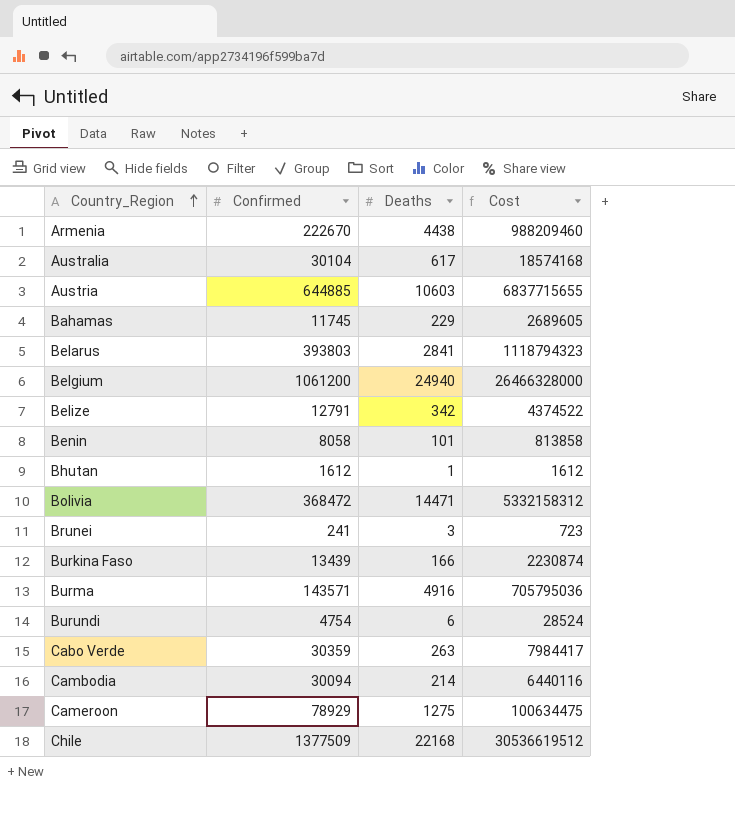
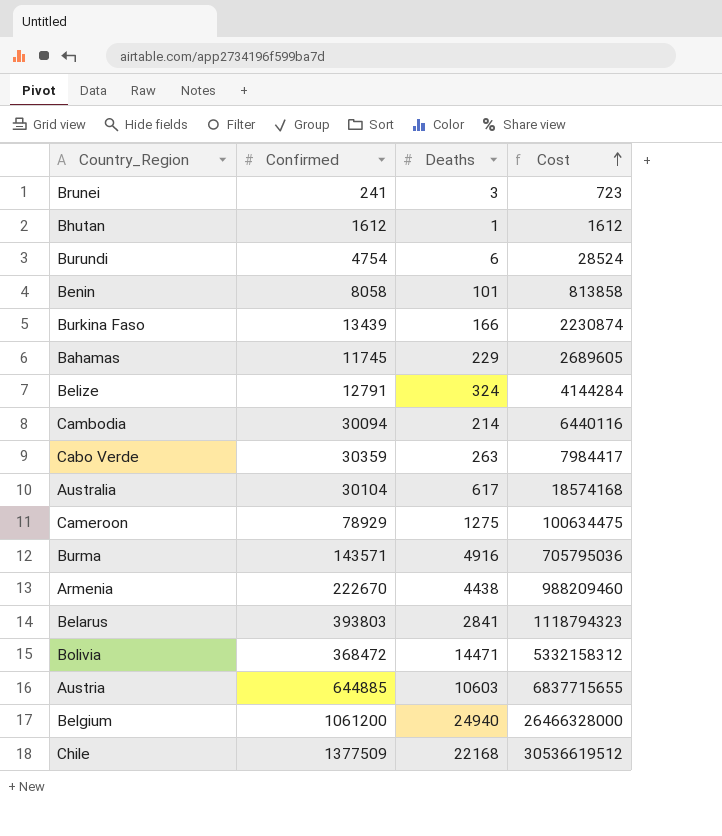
row order: Country_Region ascending -> Cost ascending
Belize | Deaths: 342 -> 324
Belize | Cost: 4374522 -> 4144284

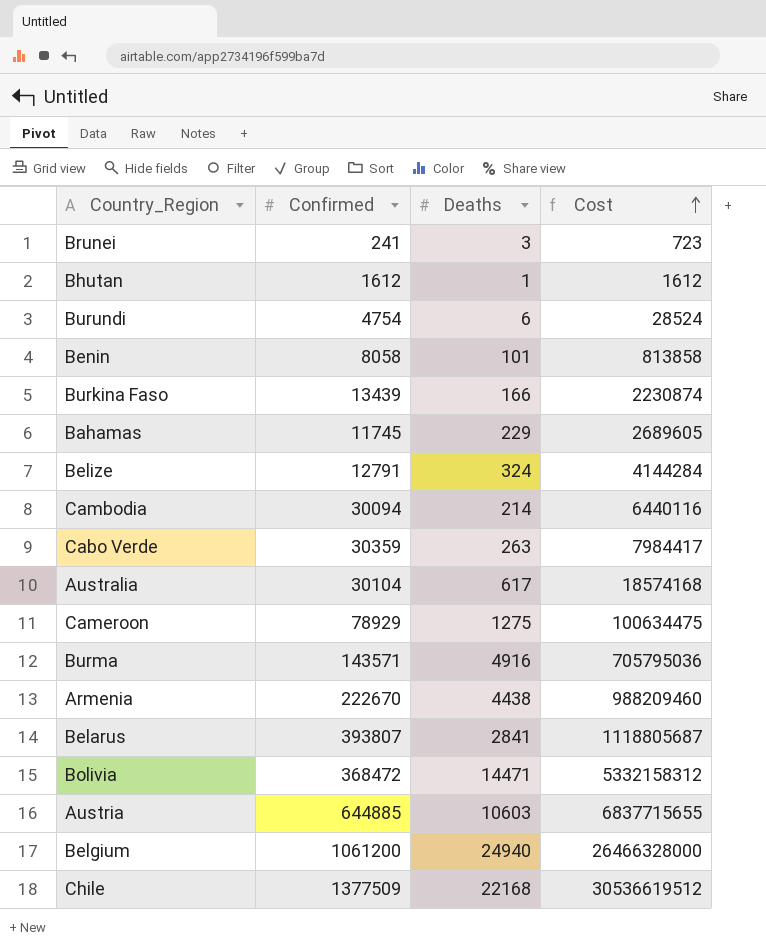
Belarus | Confirmed: 393803 -> 393807
Belarus | Cost: 1118794323 -> 1118805687

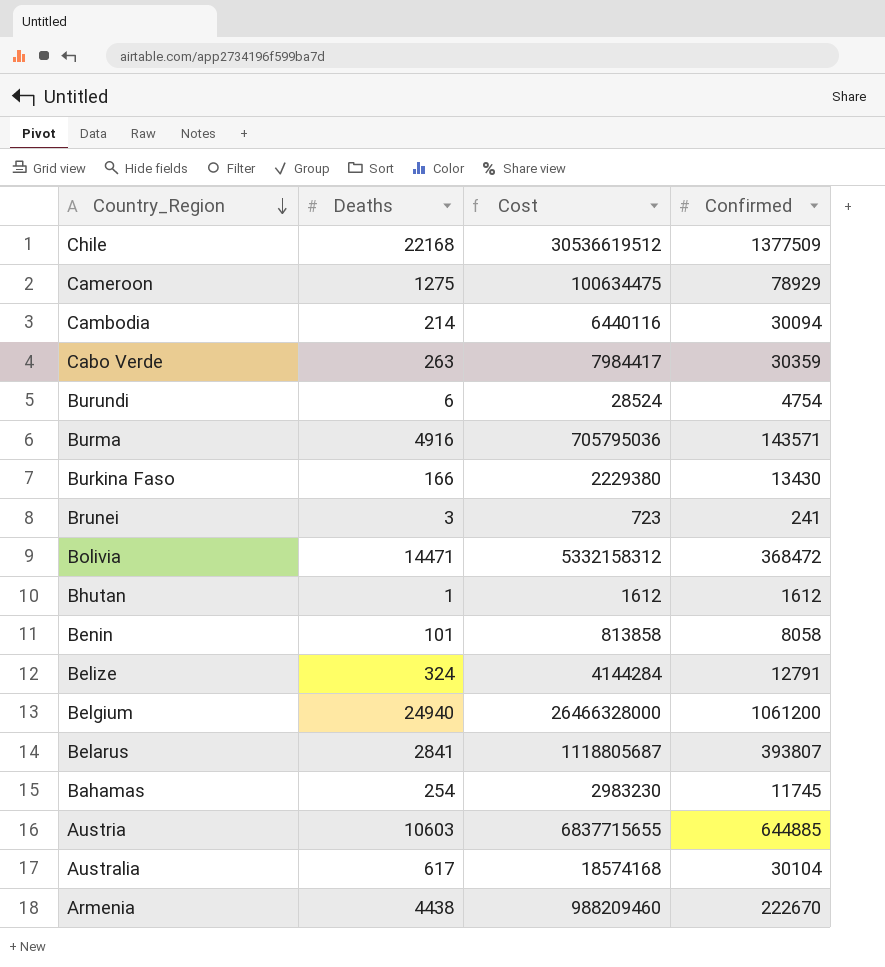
row order: Cost ascending -> Country_Region descending
column Confirmed | position: 2 -> 4
Burkina Faso | Cost: 2230874 -> 2229380
Burkina Faso | Confirmed: 13439 -> 13430
Bahamas | Deaths: 229 -> 254
Bahamas | Cost: 2689605 -> 2983230

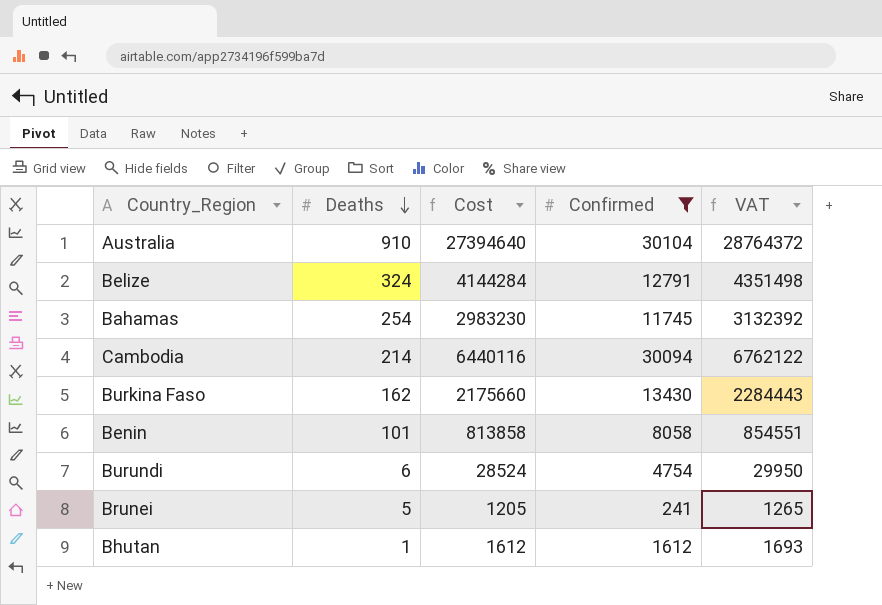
filter: none -> Confirmed <= 30104
row order: Country_Region descending -> Deaths descending
column VAT | formula: none -> [Cost] * 1.05
Australia | Deaths: 617 -> 910
Australia | Cost: 18574168 -> 27394640
Burkina Faso | Deaths: 166 -> 162
Burkina Faso | Cost: 2229380 -> 2175660
Brunei | Deaths: 3 -> 5
Brunei | Cost: 723 -> 1205

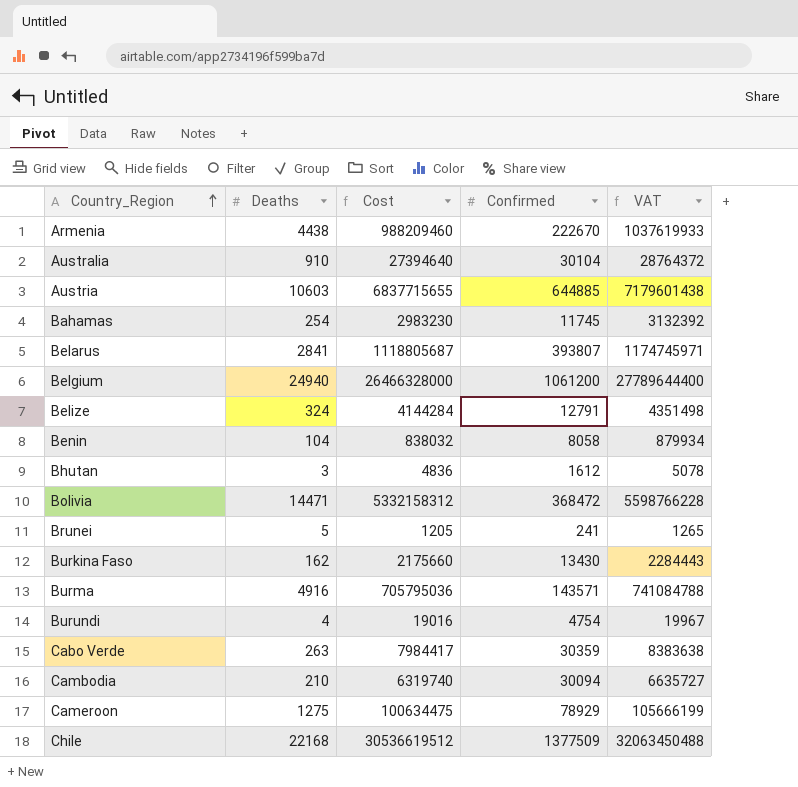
filter: Confirmed <= 30104 -> none
row order: Deaths descending -> Country_Region ascending
Benin | Deaths: 101 -> 104
Benin | Cost: 813858 -> 838032
Benin | VAT: 854551 -> 879934
Bhutan | Deaths: 1 -> 3
Bhutan | Cost: 1612 -> 4836
Bhutan | VAT: 1693 -> 5078
Burundi | Deaths: 6 -> 4
Burundi | Cost: 28524 -> 19016
Burundi | VAT: 29950 -> 19967
Cambodia | Deaths: 214 -> 210
Cambodia | Cost: 6440116 -> 6319740
Cambodia | VAT: 6762122 -> 6635727

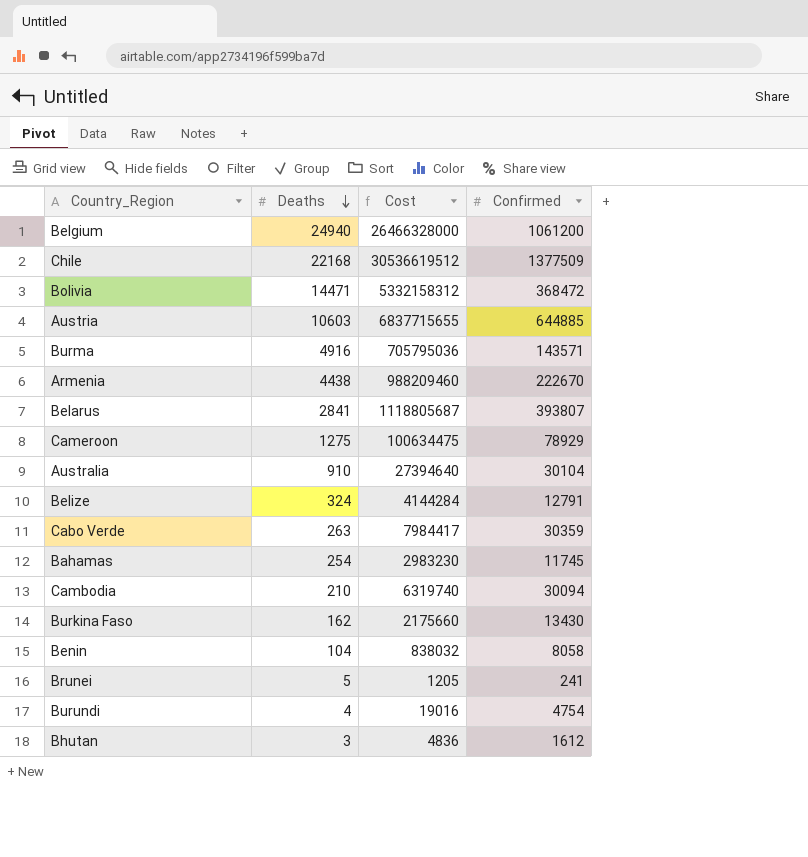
row order: Country_Region ascending -> Deaths descending
column VAT | formula: [Cost] * 1.05 -> none

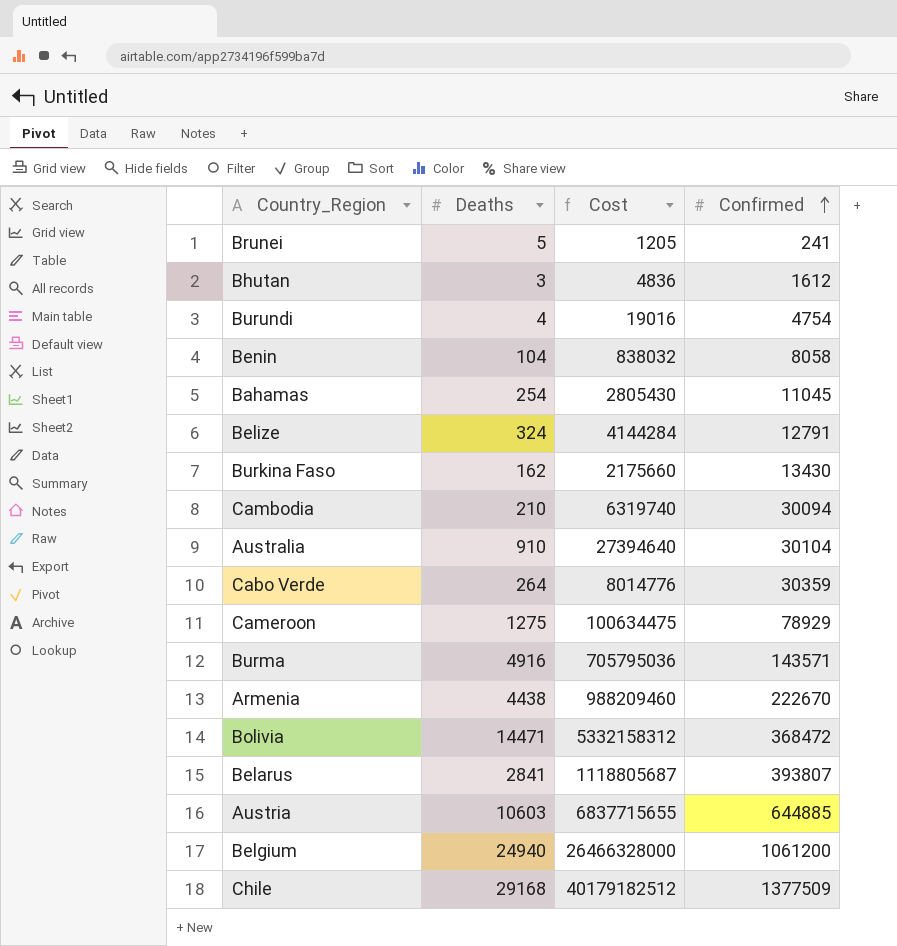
row order: Deaths descending -> Confirmed ascending
Bahamas | Cost: 2983230 -> 2805430
Bahamas | Confirmed: 11745 -> 11045
Cabo Verde | Deaths: 263 -> 264
Cabo Verde | Cost: 7984417 -> 8014776
Chile | Deaths: 22168 -> 29168
Chile | Cost: 30536619512 -> 40179182512

